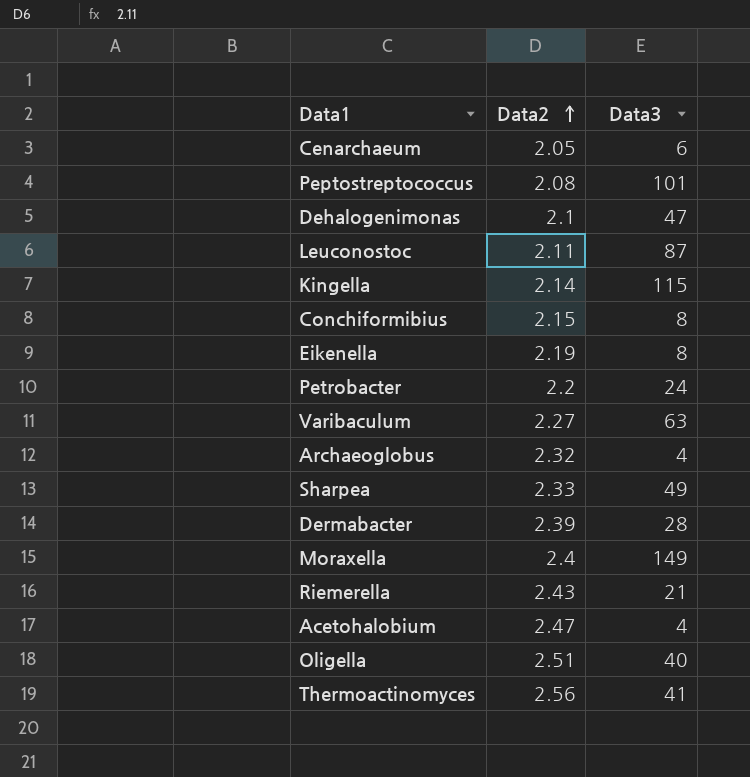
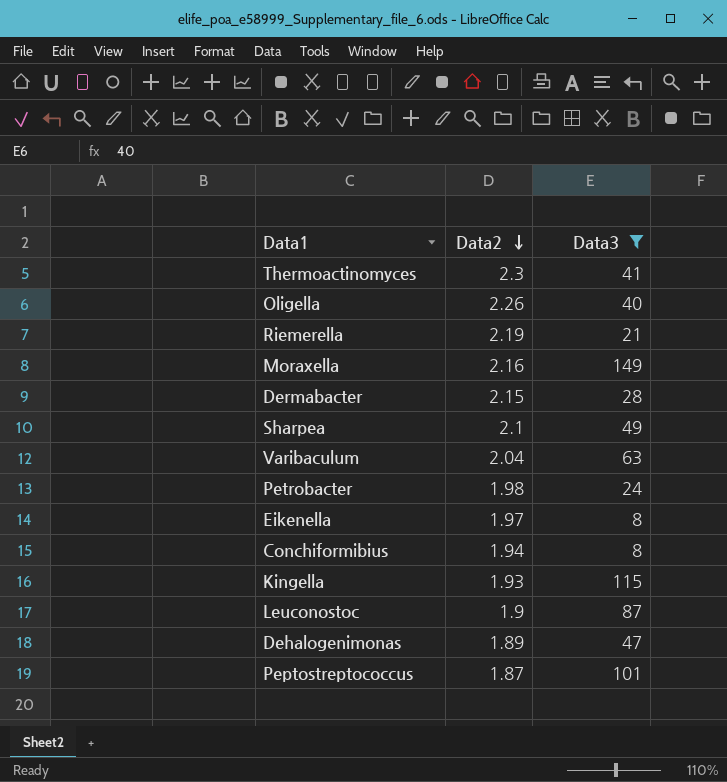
filter: none -> Data3 >= 8
row order: Data2 ascending -> Data2 descending
Thermoactinomyces | Data2: 2.56 -> 2.3
Oligella | Data2: 2.51 -> 2.26
Riemerella | Data2: 2.43 -> 2.19
Moraxella | Data2: 2.4 -> 2.16
Dermabacter | Data2: 2.39 -> 2.15
Sharpea | Data2: 2.33 -> 2.1
Varibaculum | Data2: 2.27 -> 2.04
Petrobacter | Data2: 2.2 -> 1.98
Eikenella | Data2: 2.19 -> 1.97
Conchiformibius | Data2: 2.15 -> 1.94
Kingella | Data2: 2.14 -> 1.93
Leuconostoc | Data2: 2.11 -> 1.9
Dehalogenimonas | Data2: 2.1 -> 1.89
Peptostreptococcus | Data2: 2.08 -> 1.87

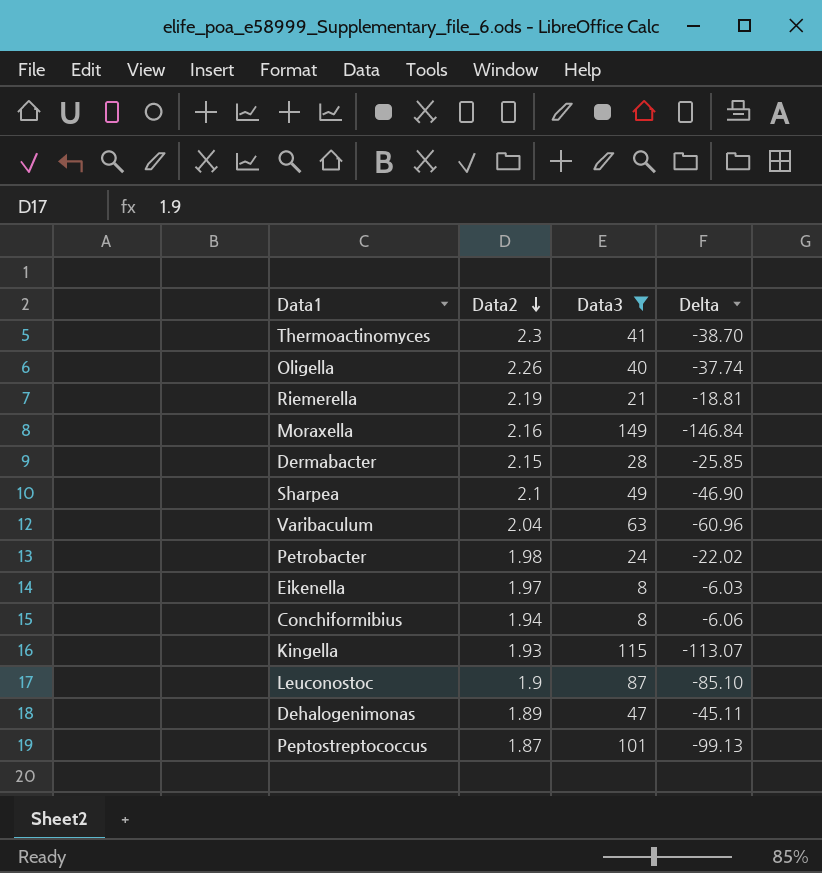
column Delta | formula: none -> [Data2] - [Data3]

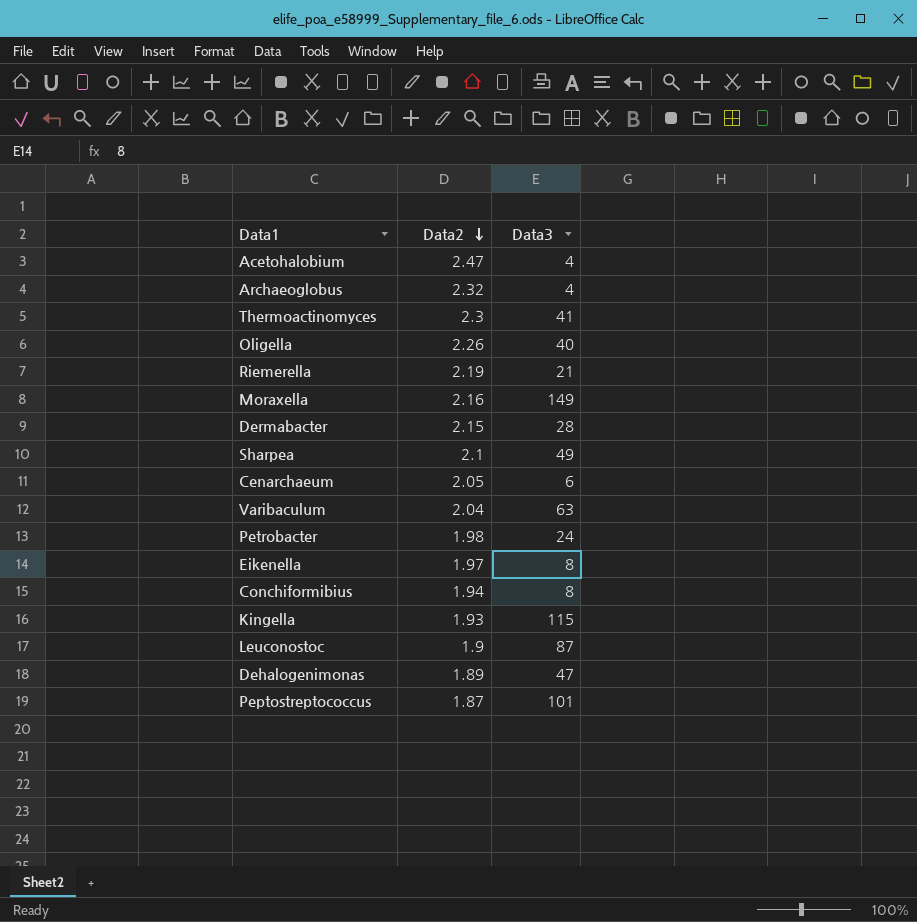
filter: Data3 >= 8 -> none
column Delta | formula: [Data2] - [Data3] -> none

